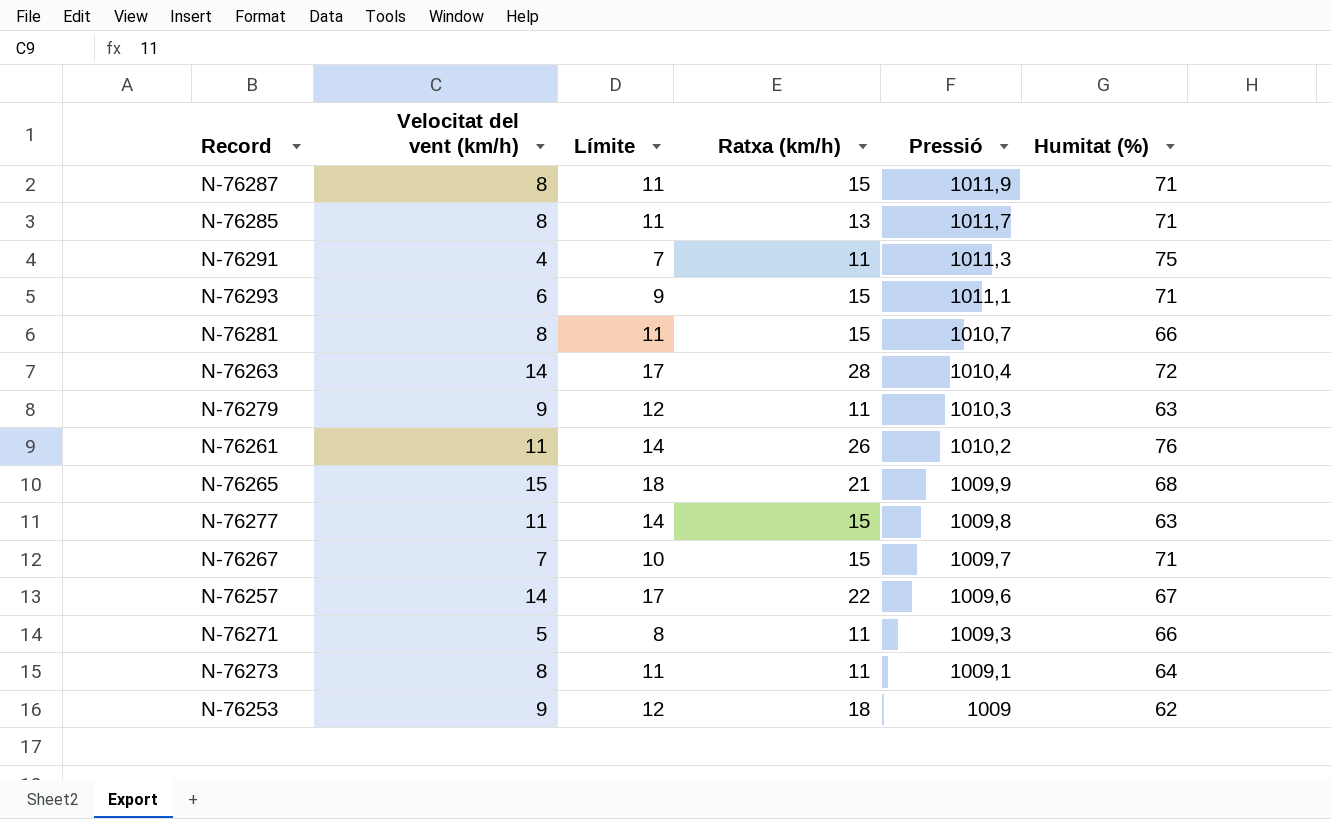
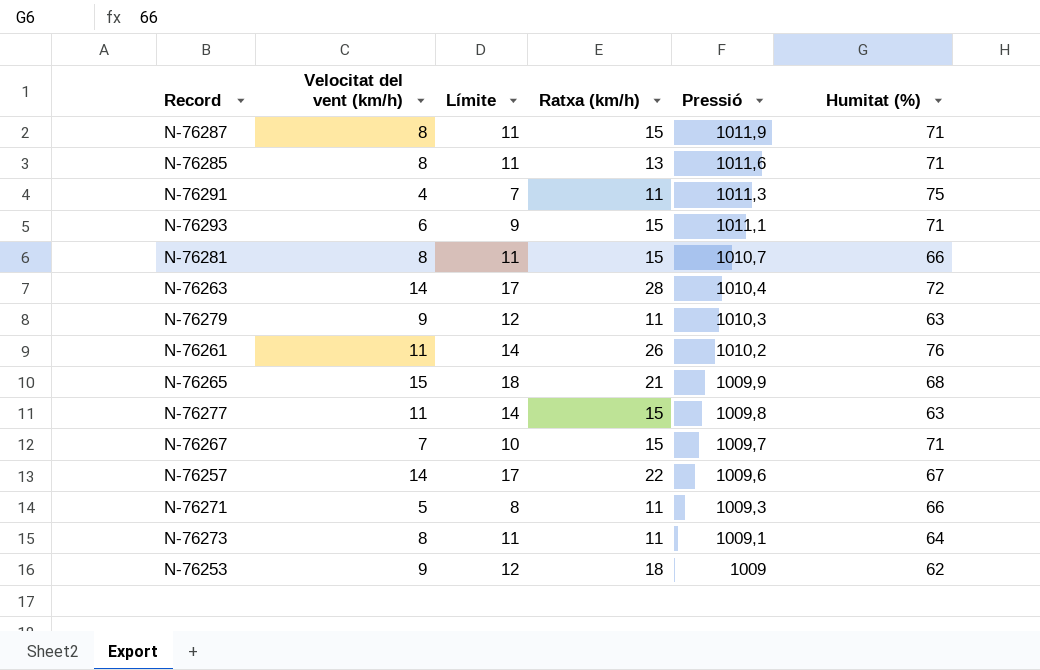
N-76285 | Pressió: 1011,7 -> 1011,6

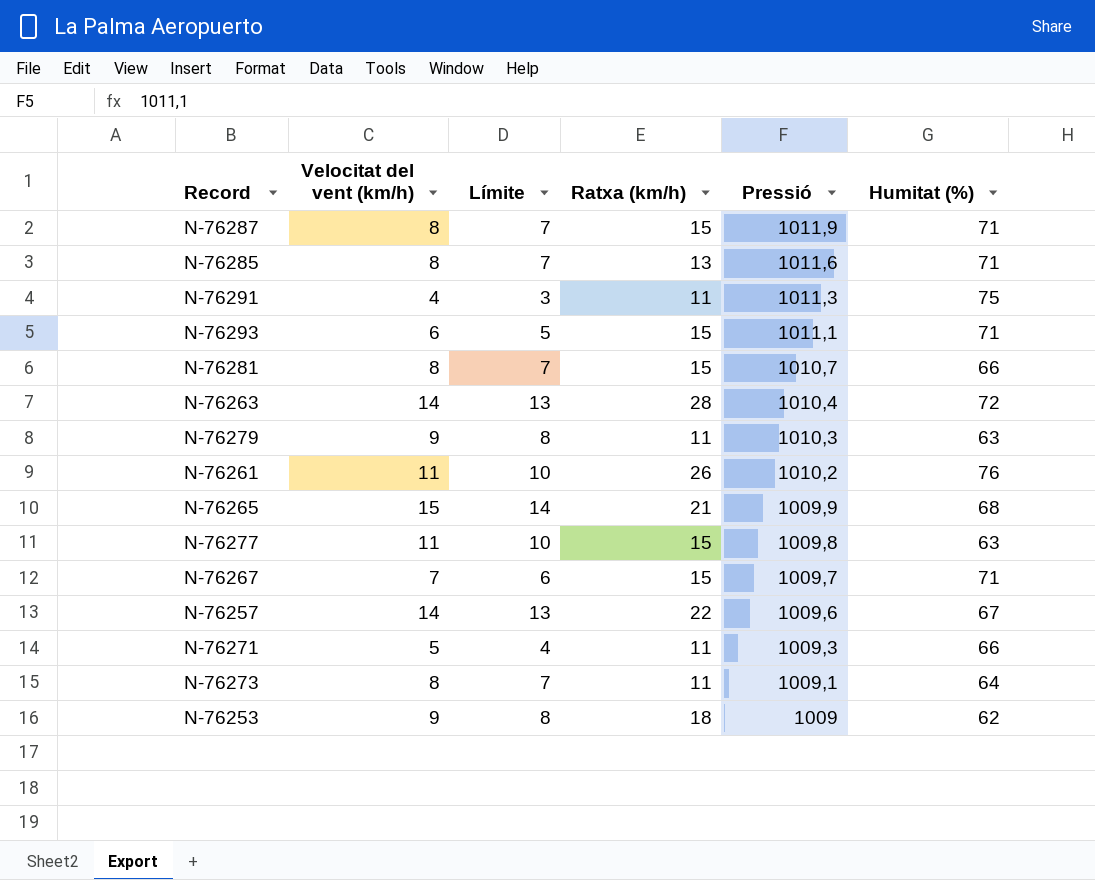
column Límite | formula: [Velocitat del vent (km/h)] + 3 -> [Velocitat del vent (km/h)] - 1

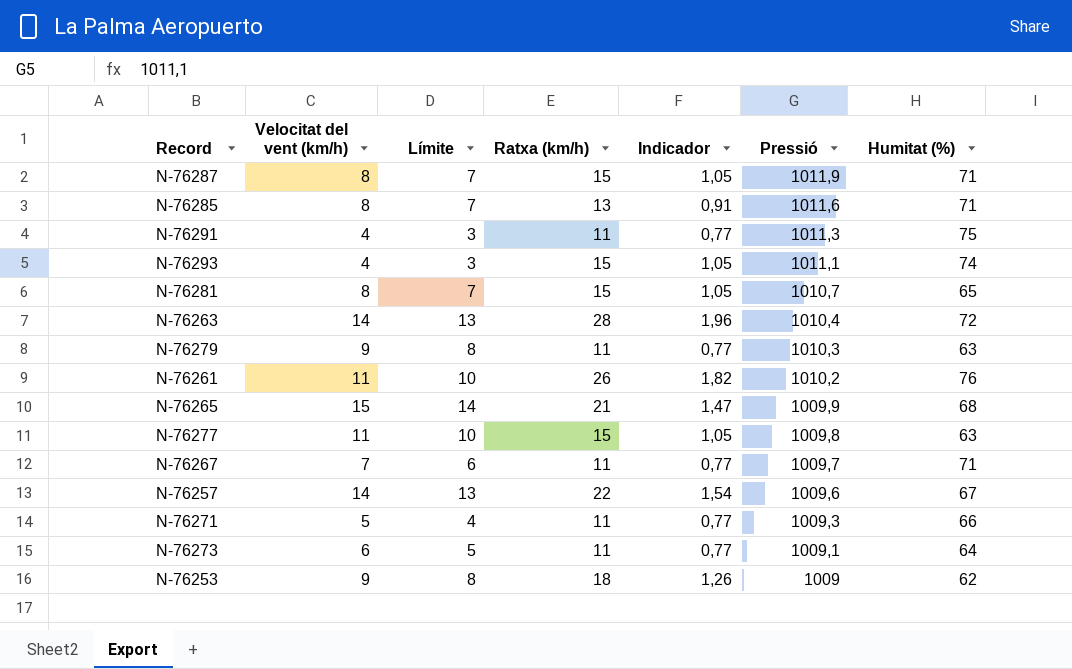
column Indicador | formula: none -> [Ratxa (km/h)] * 0,07
N-76293 | Velocitat del vent (km/h): 6 -> 4
N-76293 | Límite: 5 -> 3
N-76293 | Humitat (%): 71 -> 74
N-76281 | Humitat (%): 66 -> 65
N-76267 | Ratxa (km/h): 15 -> 11
N-76273 | Velocitat del vent (km/h): 8 -> 6
N-76273 | Límite: 7 -> 5

